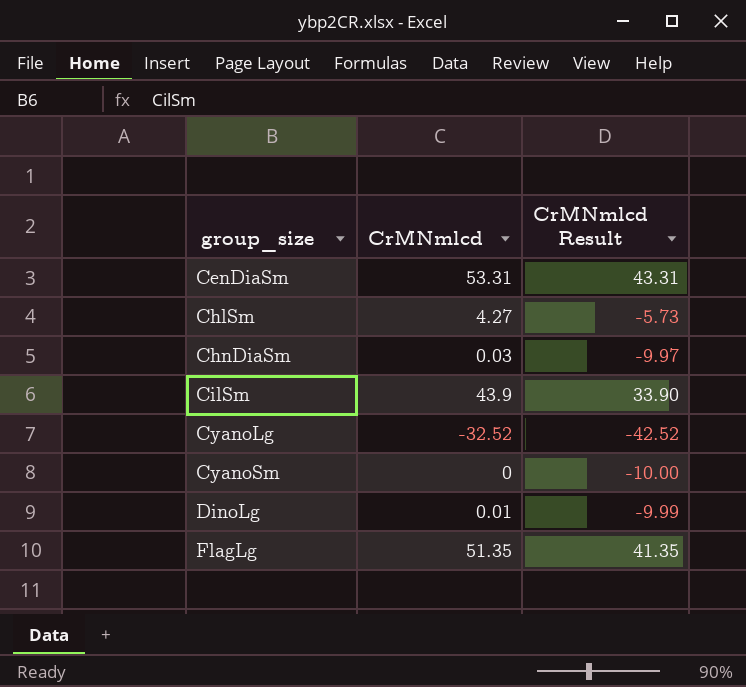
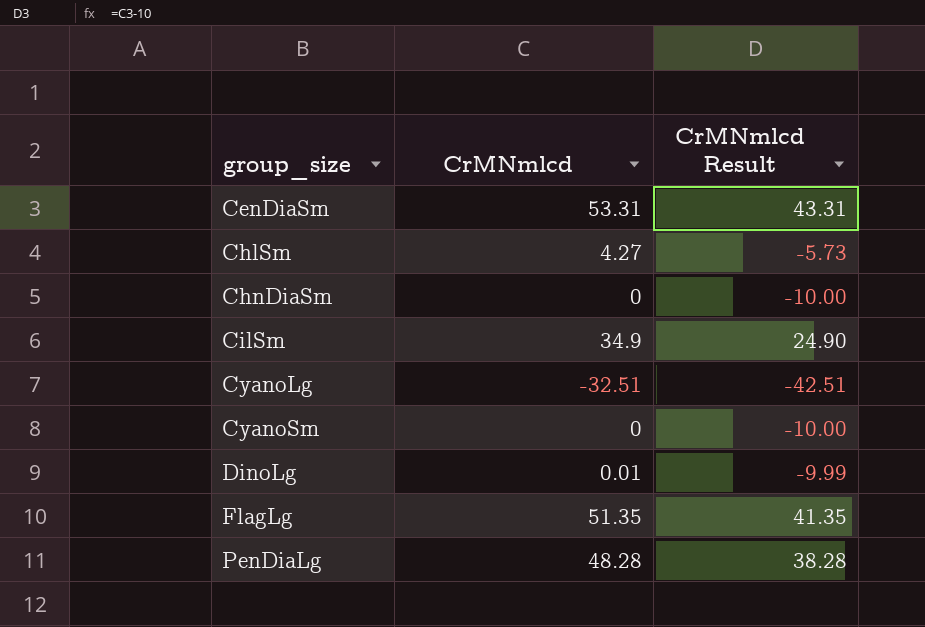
ChnDiaSm | CrMNmlcd: 0.03 -> 0
ChnDiaSm | CrMNmlcd Result: -9.97 -> -10.00
CilSm | CrMNmlcd: 43.9 -> 34.9
CilSm | CrMNmlcd Result: 33.90 -> 24.90
CyanoLg | CrMNmlcd: -32.52 -> -32.51
CyanoLg | CrMNmlcd Result: -42.52 -> -42.51
row PenDiaLg: none -> 48.28 | 38.28

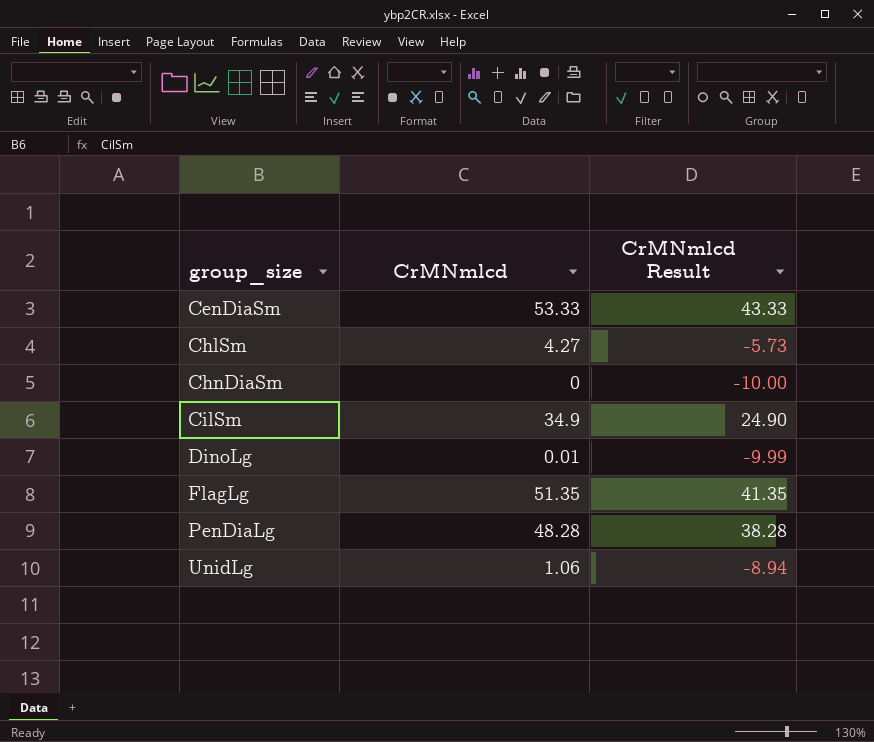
row CyanoLg: -32.51 | -42.51 -> none
row CyanoSm: 0 | -10.00 -> none
CenDiaSm | CrMNmlcd: 53.31 -> 53.33
CenDiaSm | CrMNmlcd Result: 43.31 -> 43.33
row UnidLg: none -> 1.06 | -8.94

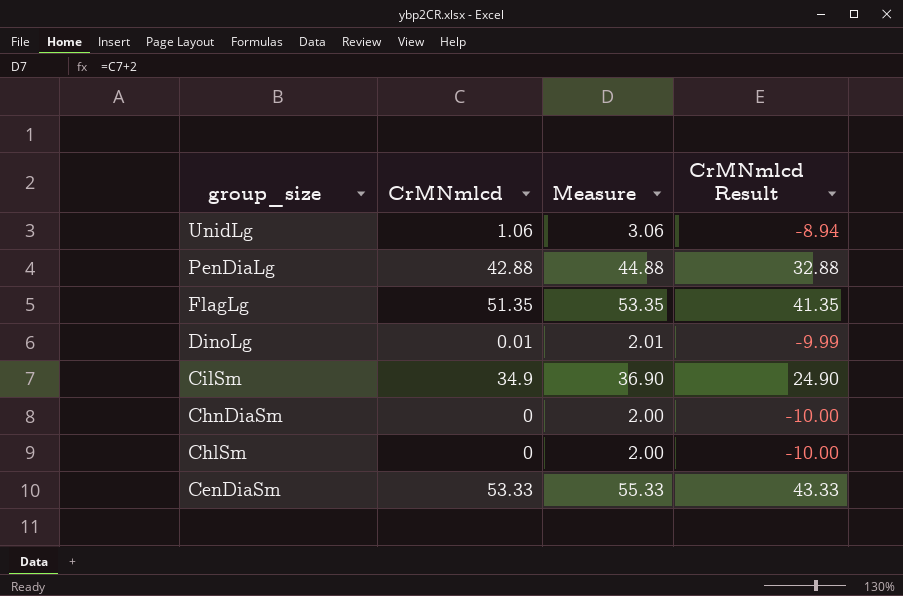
row order: group_size ascending -> group_size descending
column Measure | formula: none -> [CrMNmlcd] + 2
PenDiaLg | CrMNmlcd: 48.28 -> 42.88
PenDiaLg | CrMNmlcd Result: 38.28 -> 32.88
ChlSm | CrMNmlcd: 4.27 -> 0
ChlSm | CrMNmlcd Result: -5.73 -> -10.00

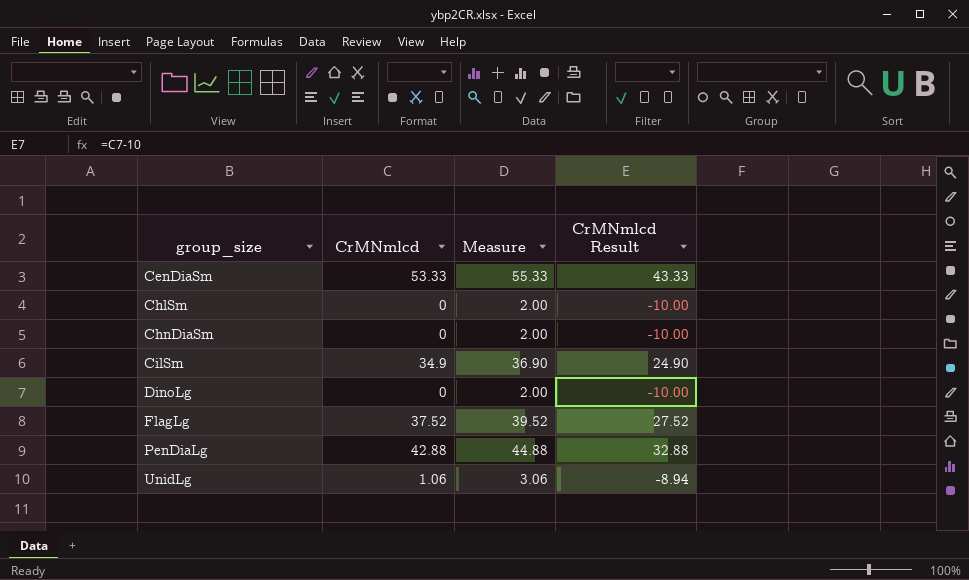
row order: group_size descending -> group_size ascending
DinoLg | CrMNmlcd: 0.01 -> 0
DinoLg | Measure: 2.01 -> 2.00
DinoLg | CrMNmlcd Result: -9.99 -> -10.00
FlagLg | CrMNmlcd: 51.35 -> 37.52
FlagLg | Measure: 53.35 -> 39.52
FlagLg | CrMNmlcd Result: 41.35 -> 27.52

